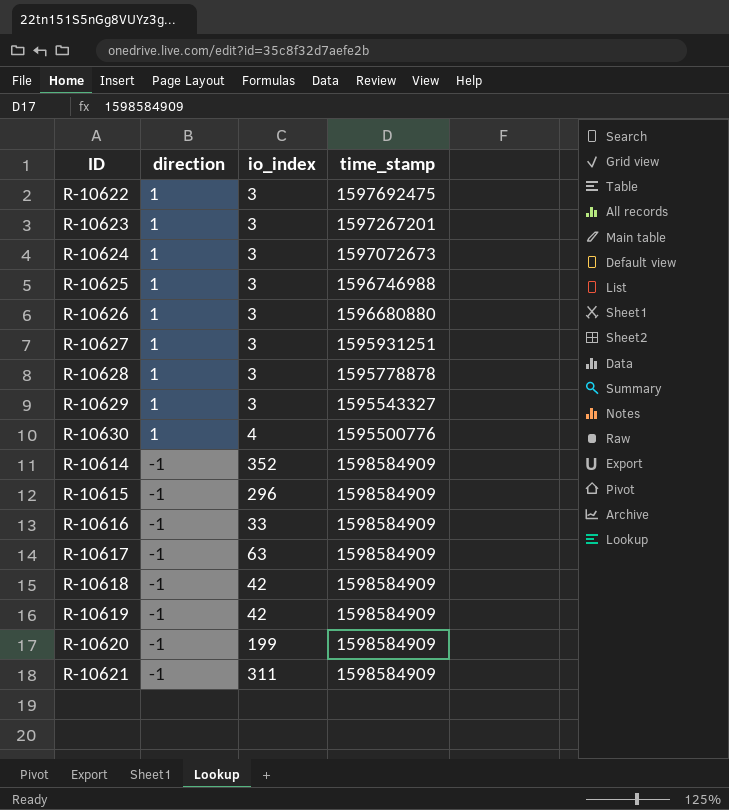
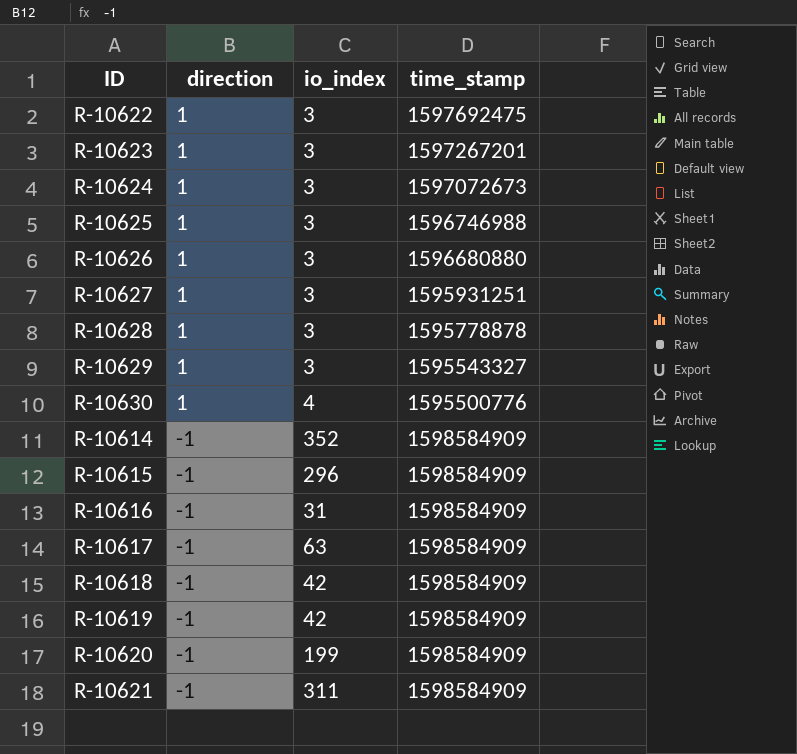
R-10616 | io_index: 33 -> 31

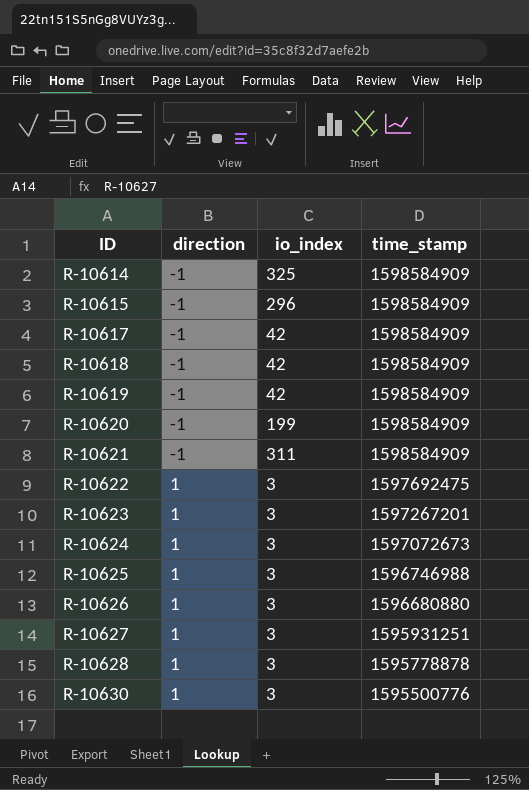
row order: direction descending -> ID ascending
row R-10629: 1 | 3 | 1595543327 -> none
row R-10616: -1 | 31 | 1598584909 -> none
R-10614 | io_index: 352 -> 325
R-10617 | io_index: 63 -> 42
R-10630 | io_index: 4 -> 3

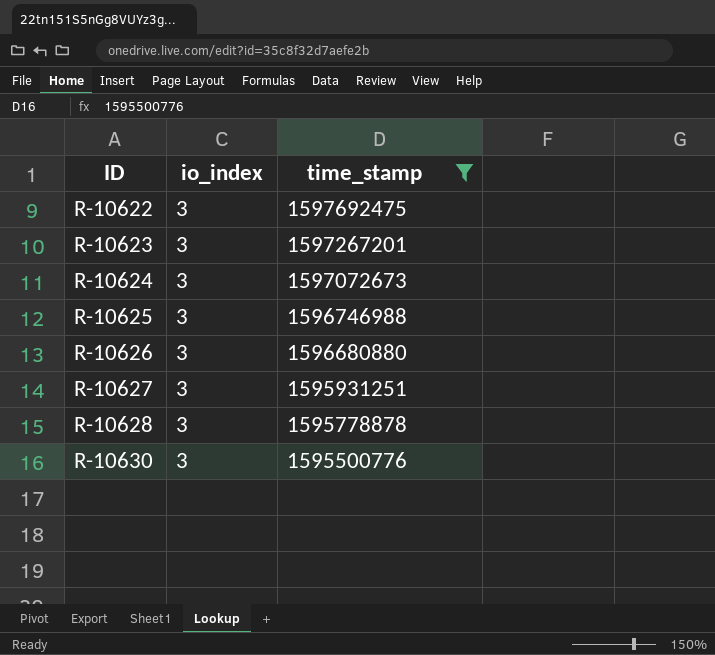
filter: none -> time_stamp != 1598584909
column direction | position: 2 -> none

